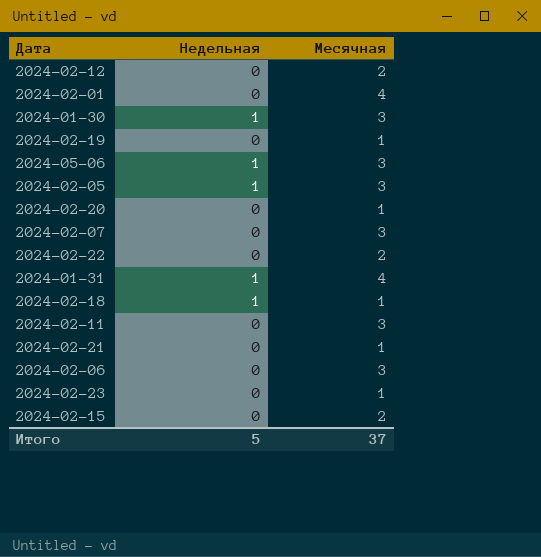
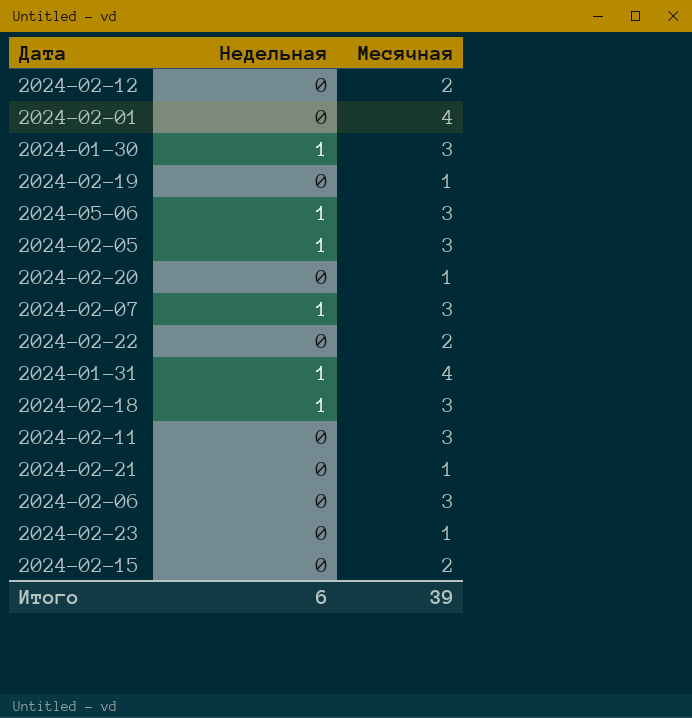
2024-02-07 | Недельная: 0 -> 1
2024-02-18 | Месячная: 1 -> 3
Итого | Недельная: 5 -> 6
Итого | Месячная: 37 -> 39

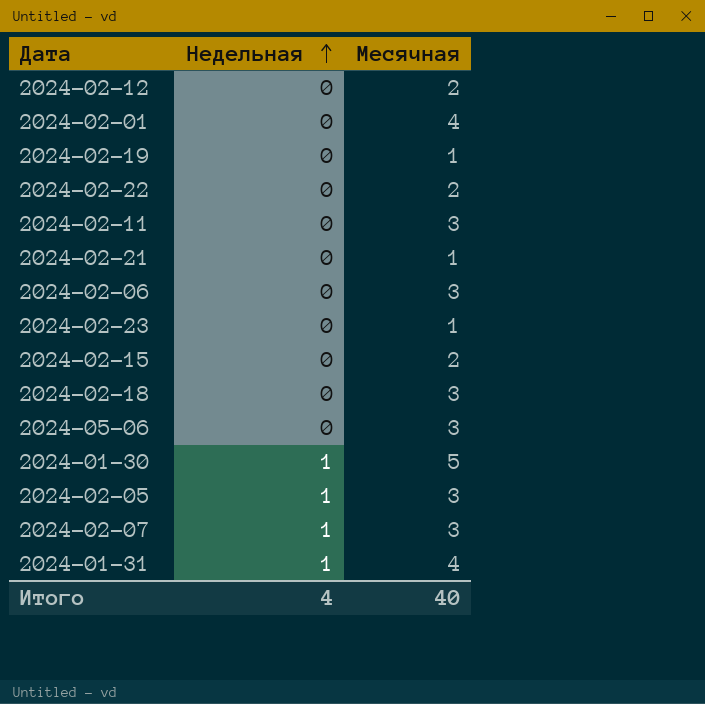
row order: none -> Недельная ascending
row 2024-02-20: 0 | 1 -> none
2024-02-18 | Недельная: 1 -> 0
2024-05-06 | Недельная: 1 -> 0
2024-01-30 | Месячная: 3 -> 5
Итого | Недельная: 6 -> 4
Итого | Месячная: 39 -> 40

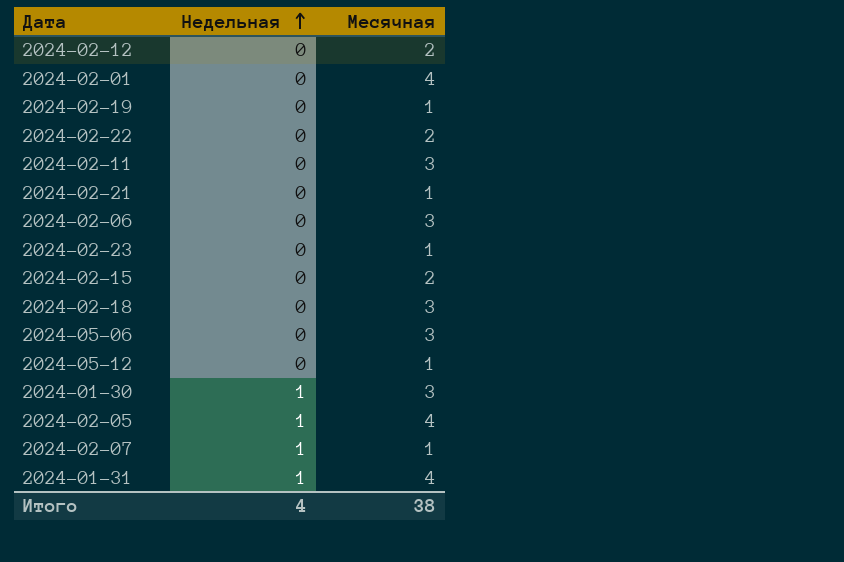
row 2024-05-12: none -> 0 | 1
2024-01-30 | Месячная: 5 -> 3
2024-02-05 | Месячная: 3 -> 4
2024-02-07 | Месячная: 3 -> 1
Итого | Месячная: 40 -> 38

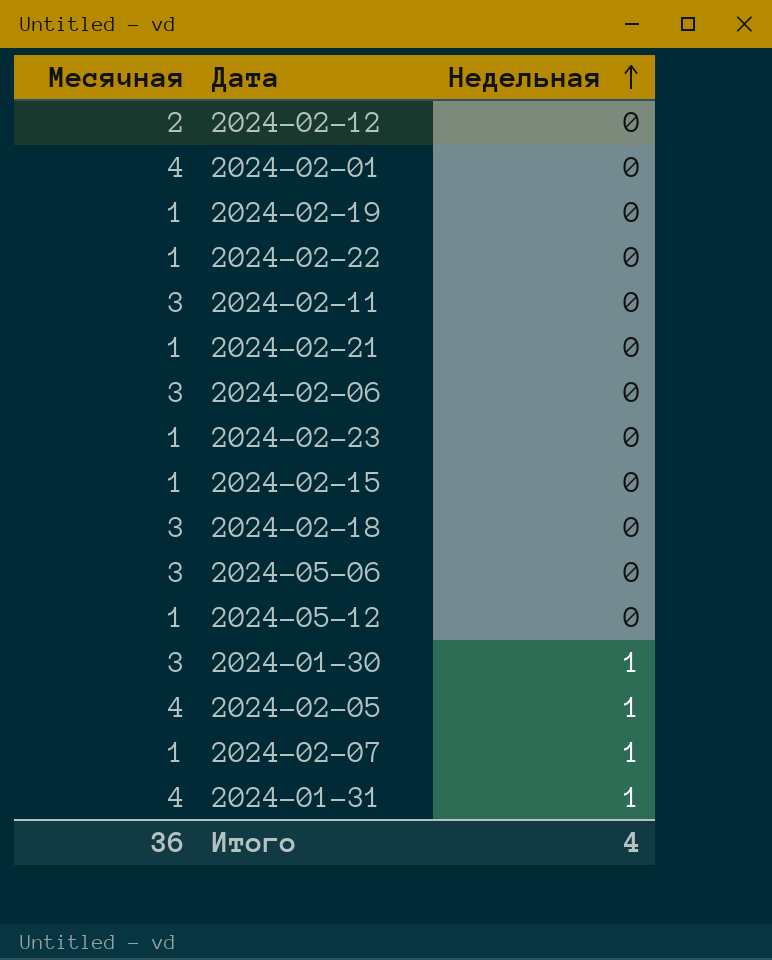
column Месячная | position: 3 -> 1
2024-02-22 | Месячная: 2 -> 1
2024-02-15 | Месячная: 2 -> 1
Итого | Месячная: 38 -> 36

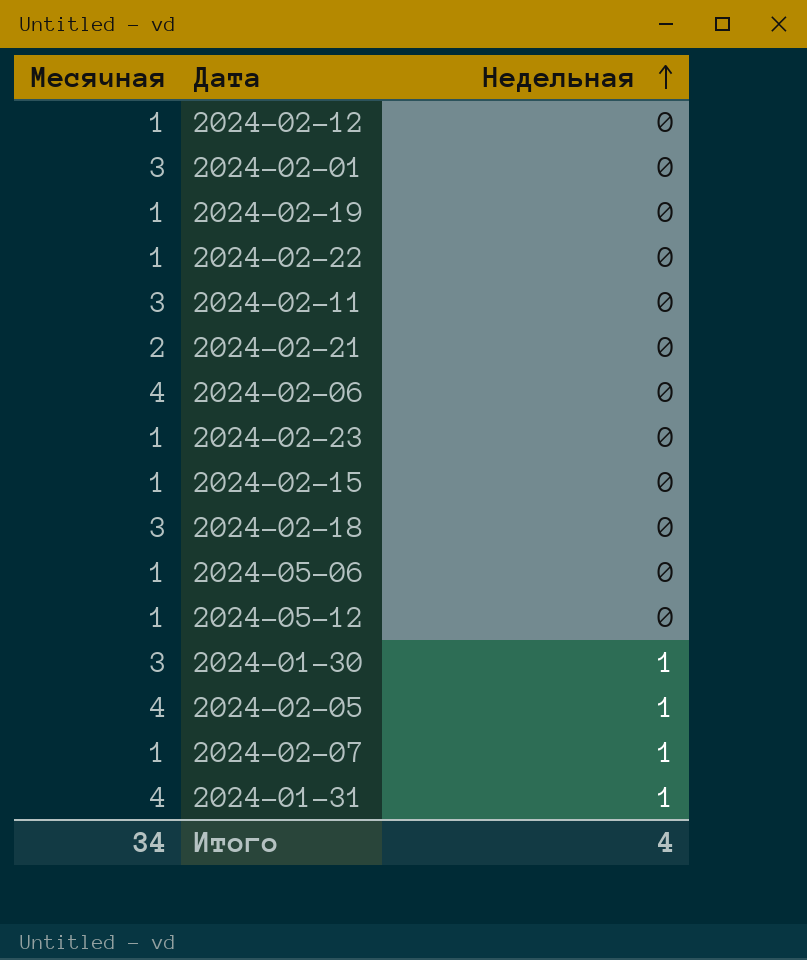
2024-02-12 | Месячная: 2 -> 1
2024-02-01 | Месячная: 4 -> 3
2024-02-21 | Месячная: 1 -> 2
2024-02-06 | Месячная: 3 -> 4
2024-05-06 | Месячная: 3 -> 1
Итого | Месячная: 36 -> 34

